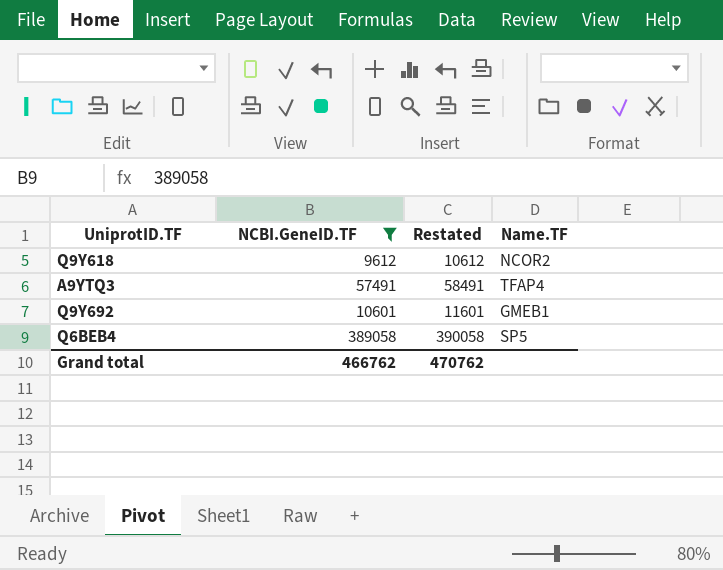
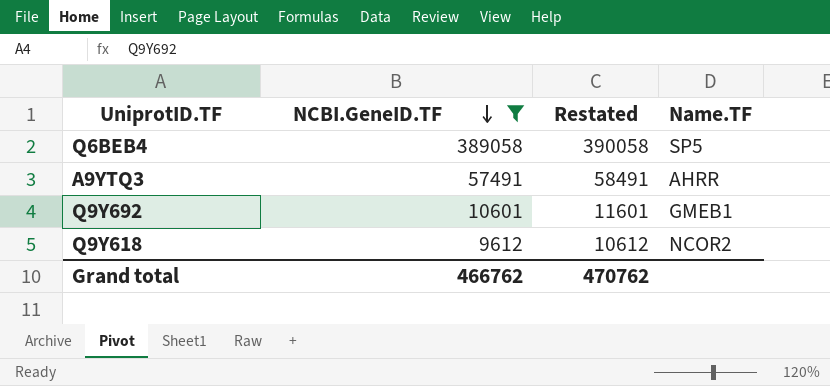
row order: none -> NCBI.GeneID.TF descending
A9YTQ3 | Name.TF: TFAP4 -> AHRR

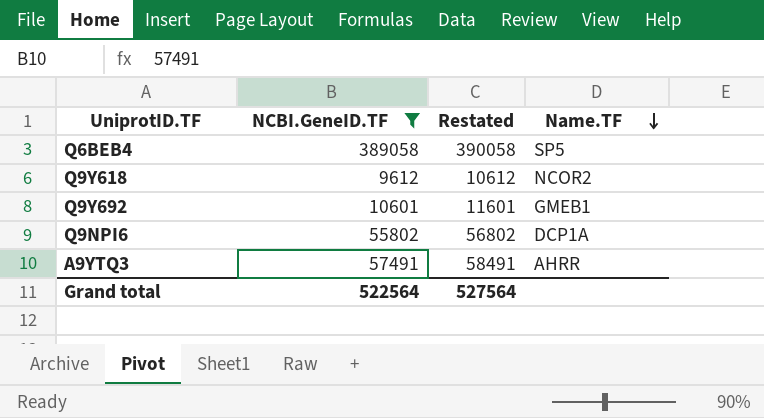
row order: NCBI.GeneID.TF descending -> Name.TF descending
row Q9NPI6: none -> 55802 | 56802 | DCP1A
Grand total | NCBI.GeneID.TF: 466762 -> 522564
Grand total | Restated: 470762 -> 527564

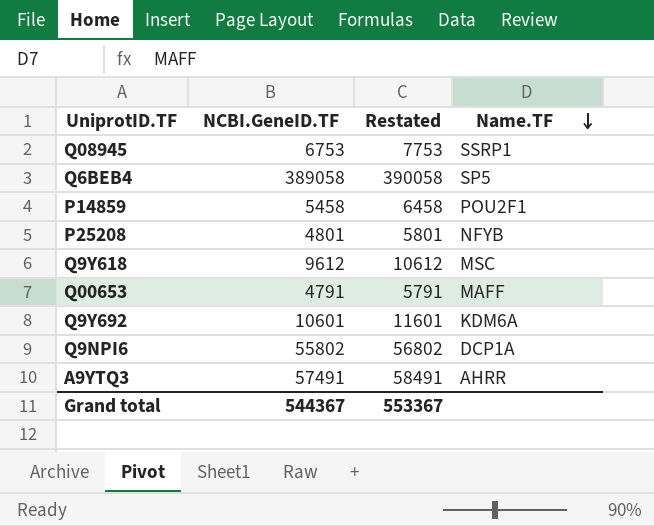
filter: NCBI.GeneID.TF >= 9612 -> none
Q9Y618 | Name.TF: NCOR2 -> MSC
Q9Y692 | Name.TF: GMEB1 -> KDM6A
Grand total | NCBI.GeneID.TF: 522564 -> 544367
Grand total | Restated: 527564 -> 553367

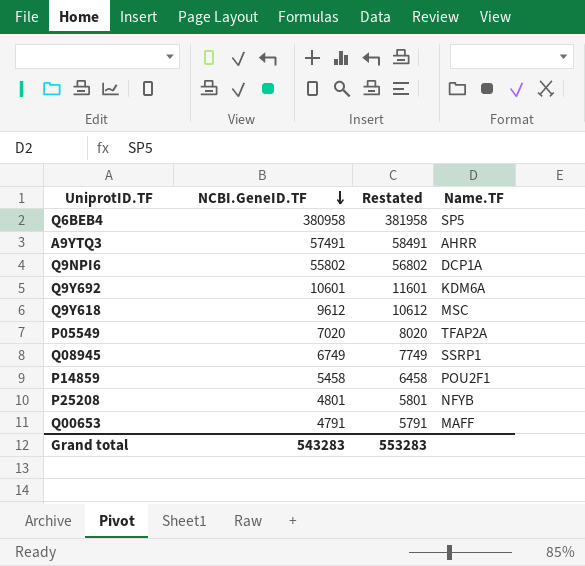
row order: Name.TF descending -> NCBI.GeneID.TF descending
Q6BEB4 | NCBI.GeneID.TF: 389058 -> 380958
Q6BEB4 | Restated: 390058 -> 381958
row P05549: none -> 7020 | 8020 | TFAP2A
Q08945 | NCBI.GeneID.TF: 6753 -> 6749
Q08945 | Restated: 7753 -> 7749
Grand total | NCBI.GeneID.TF: 544367 -> 543283
Grand total | Restated: 553367 -> 553283

